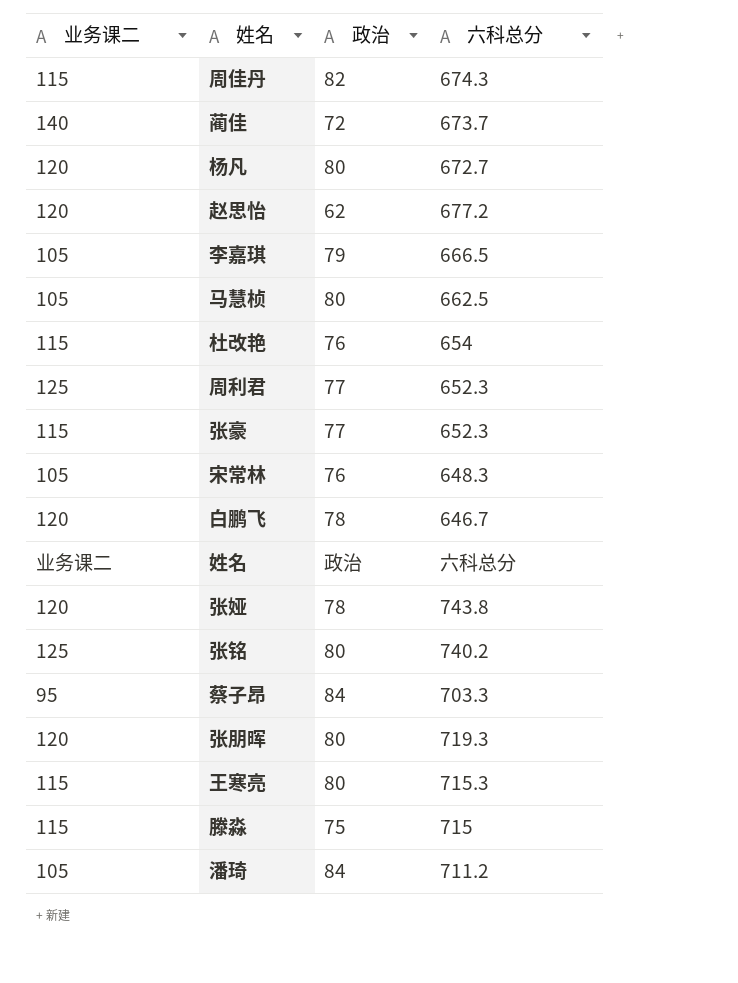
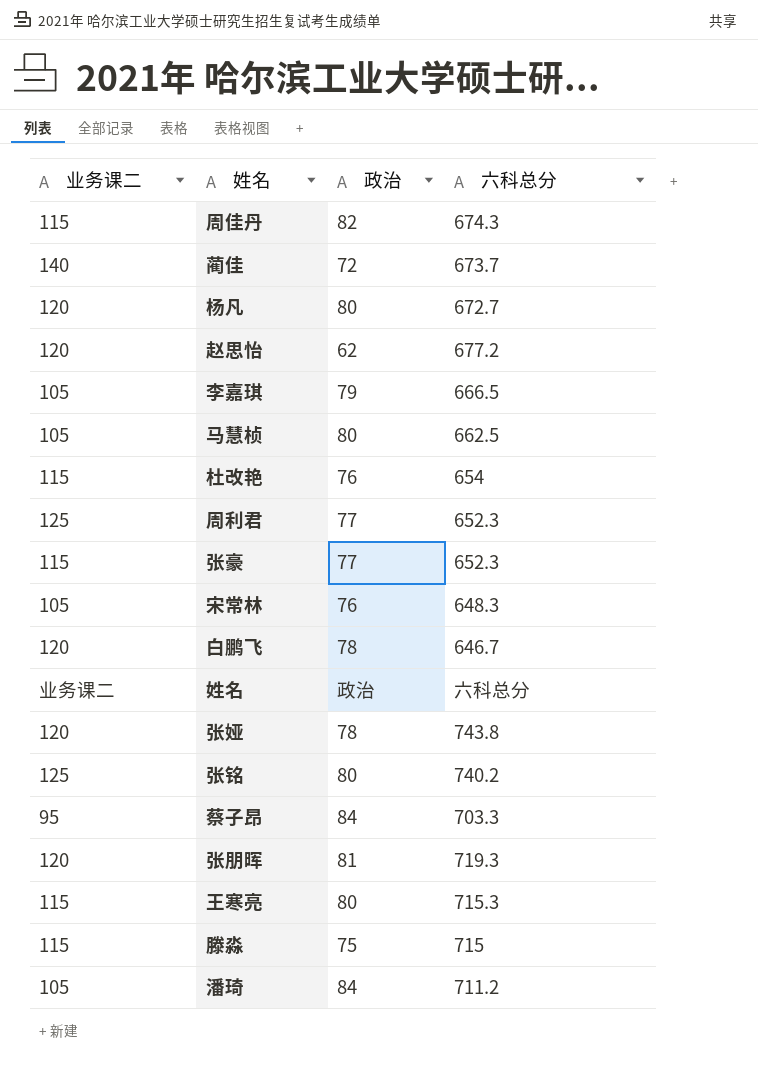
张朋晖 | 政治: 80 -> 81

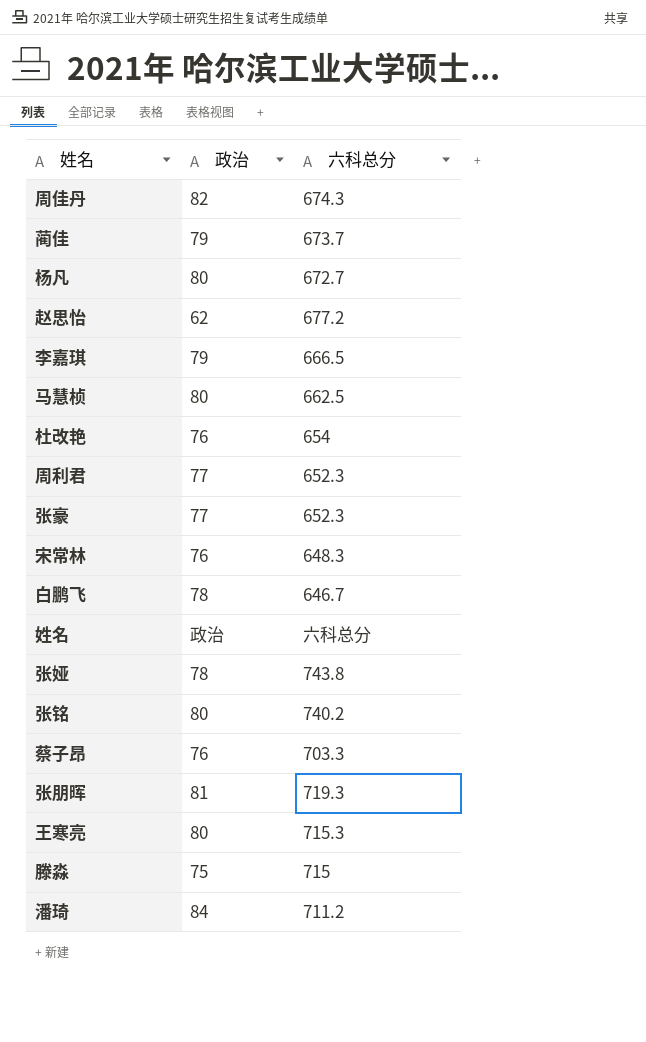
column 业务课二 | position: 1 -> none
蔺佳 | 政治: 72 -> 79
蔡子昂 | 政治: 84 -> 76

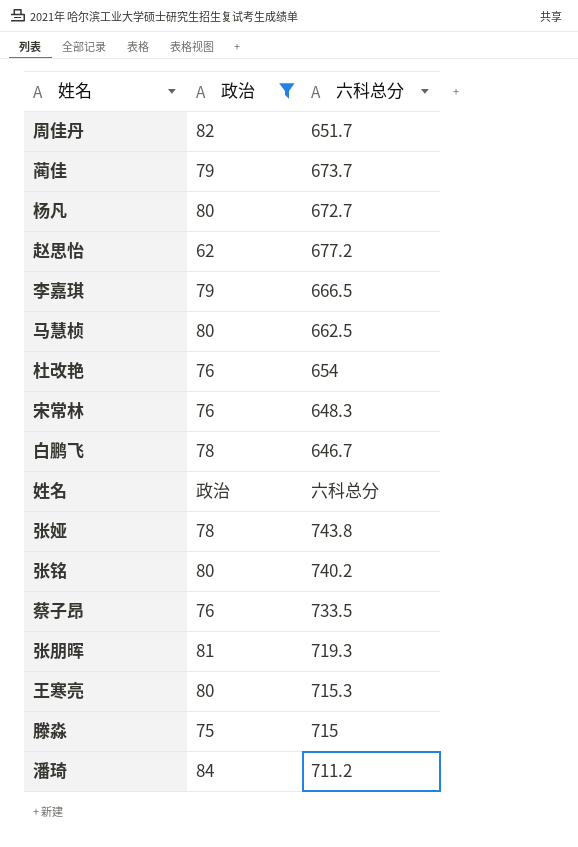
filter: none -> 政治 != 77
周佳丹 | 六科总分: 674.3 -> 651.7
蔡子昂 | 六科总分: 703.3 -> 733.5

